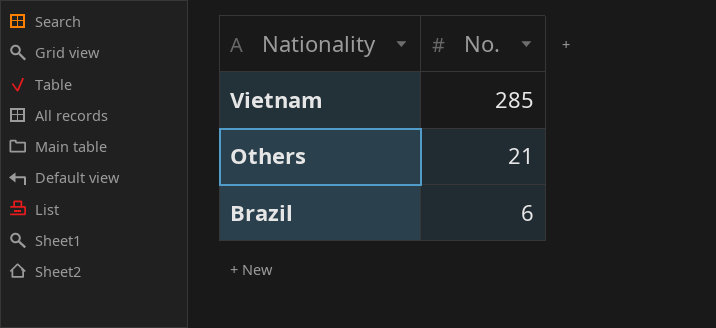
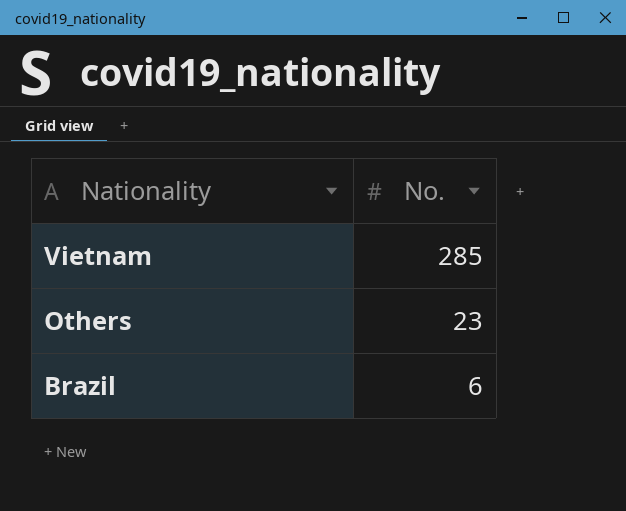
Others | No.: 21 -> 23

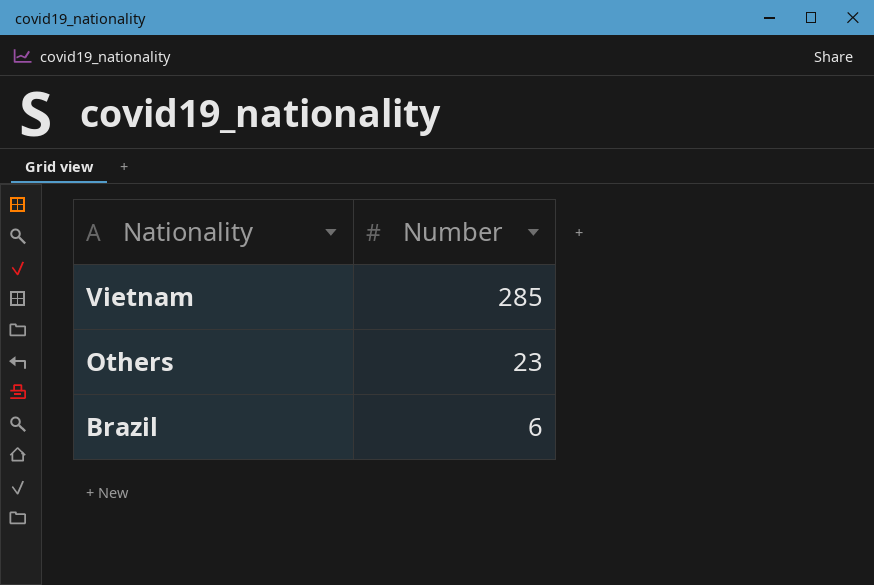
column name: No. -> Number

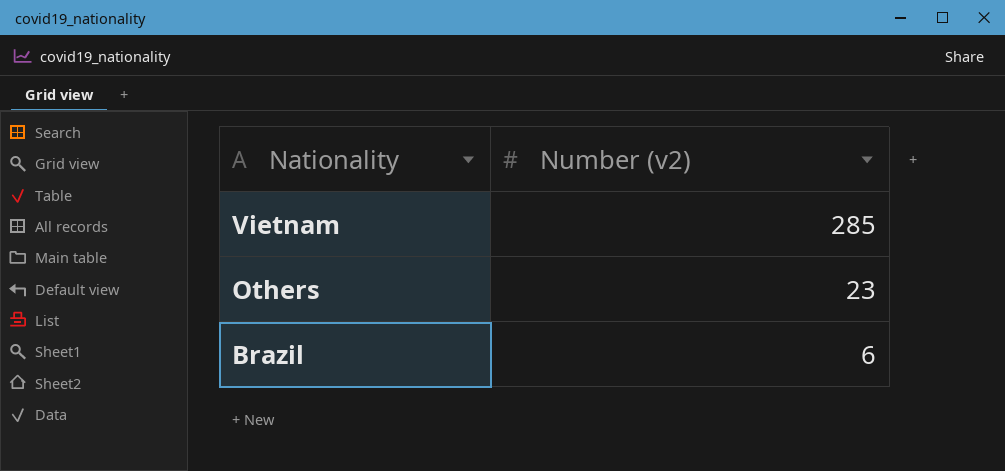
column name: Number -> Number (v2)

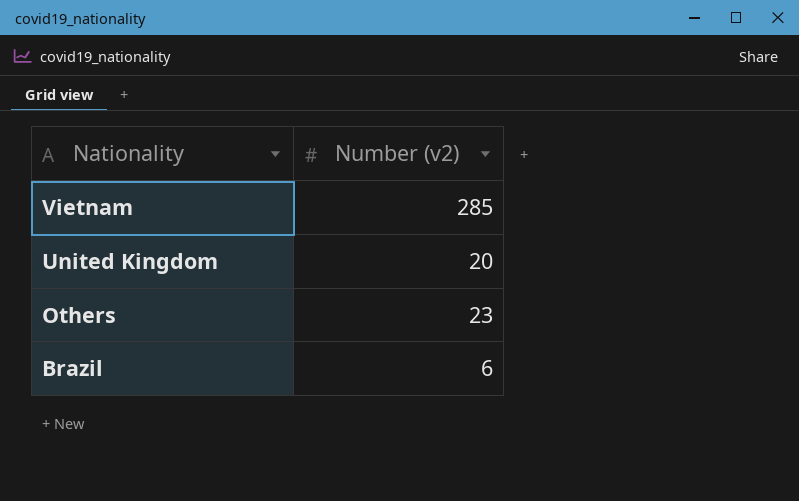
row United Kingdom: none -> 20

